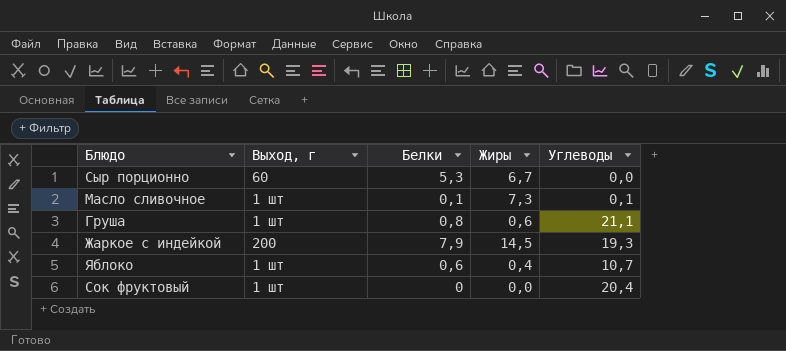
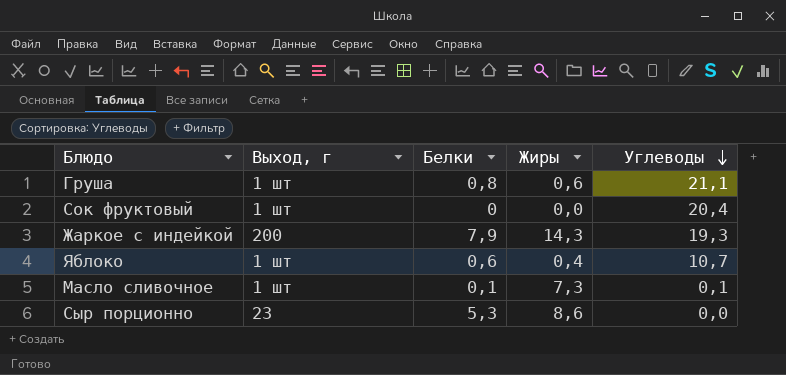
row order: none -> Углеводы descending
Жаркое с индейкой | Жиры: 14,5 -> 14,3
Сыр порционно | Выход, г: 60 -> 23
Сыр порционно | Жиры: 6,7 -> 8,6

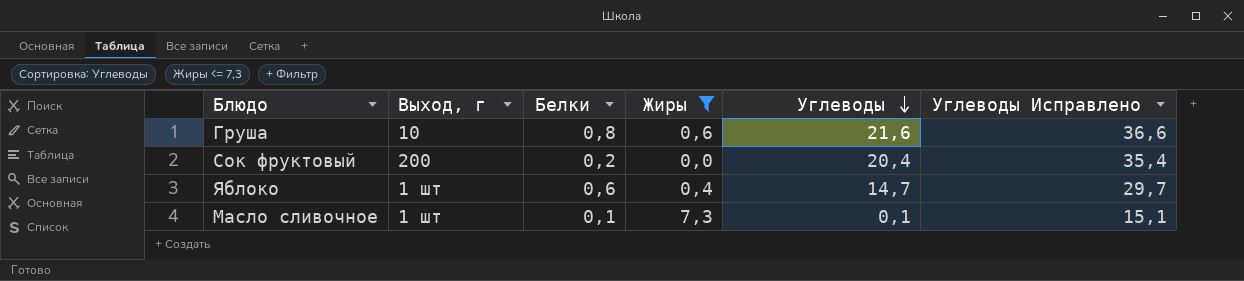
filter: none -> Жиры <= 7,3
column Углеводы Исправлено | formula: none -> [Углеводы] + 15
Груша | Выход, г: 1 шт -> 10
Груша | Углеводы: 21,1 -> 21,6
Сок фруктовый | Выход, г: 1 шт -> 200
Сок фруктовый | Белки: 0 -> 0,2
Яблоко | Углеводы: 10,7 -> 14,7

